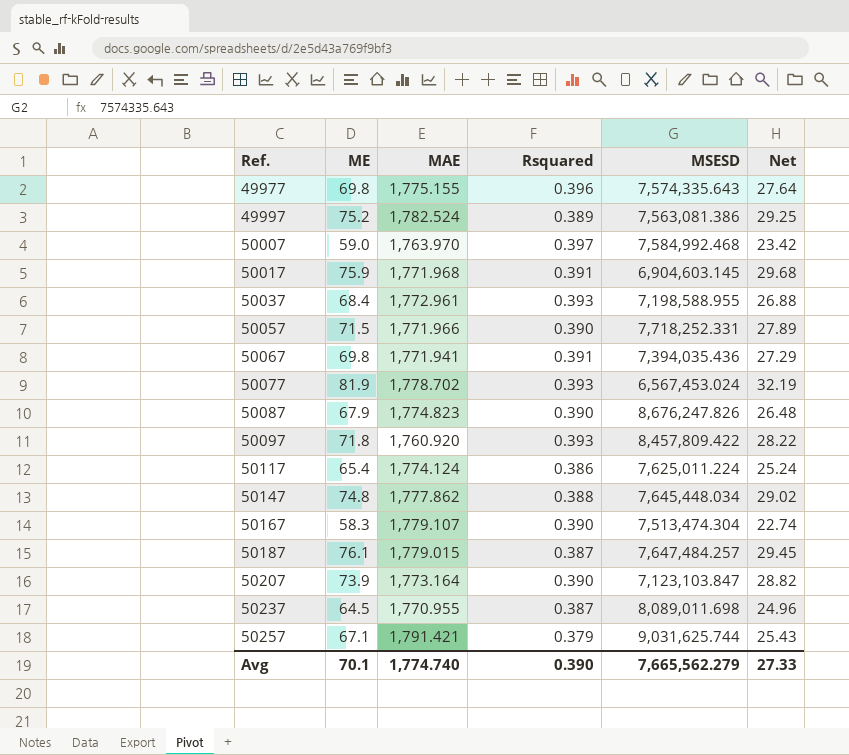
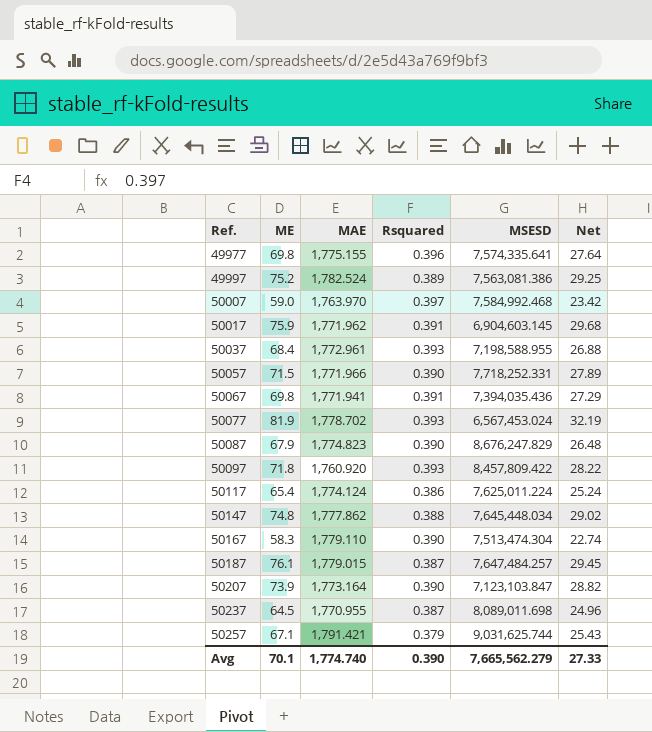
49977 | MSESD: 7,574,335.643 -> 7,574,335.641
50017 | MAE: 1,771.968 -> 1,771.962
50087 | MSESD: 8,676,247.826 -> 8,676,247.829
50167 | MAE: 1,779.107 -> 1,779.110

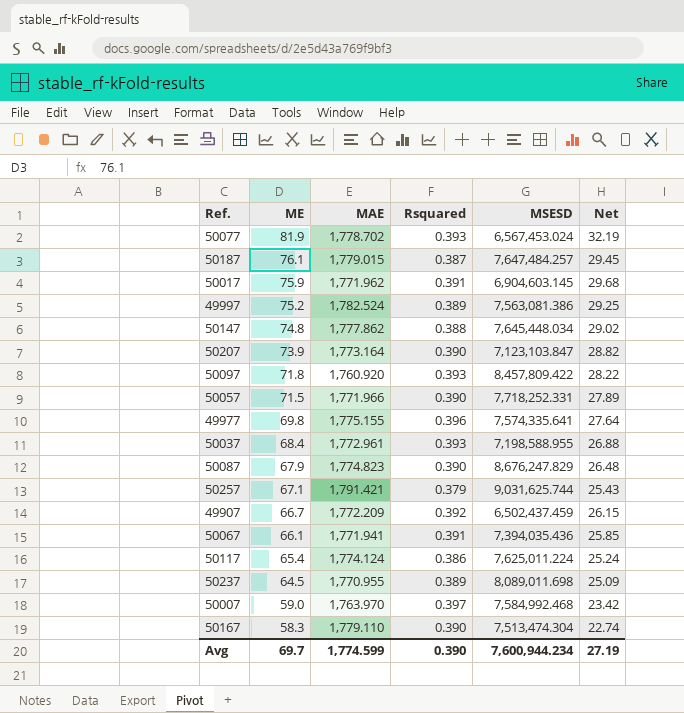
row order: Ref. ascending -> ME descending
row 49907: none -> 66.7 | 1,772.209 | 0.392 | 6,502,437.459 | 26.15
50067 | ME: 69.8 -> 66.1
50067 | Net: 27.29 -> 25.85
50237 | Rsquared: 0.387 -> 0.389
50237 | Net: 24.96 -> 25.09
Avg | ME: 70.1 -> 69.7
Avg | MAE: 1,774.740 -> 1,774.599
Avg | MSESD: 7,665,562.279 -> 7,600,944.234
Avg | Net: 27.33 -> 27.19

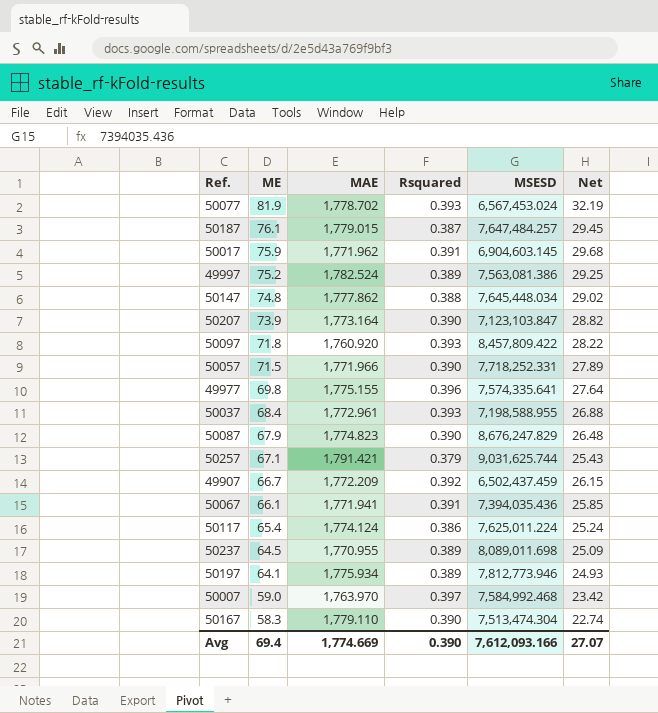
row 50197: none -> 64.1 | 1,775.934 | 0.389 | 7,812,773.946 | 24.93
Avg | ME: 69.7 -> 69.4
Avg | MAE: 1,774.599 -> 1,774.669
Avg | MSESD: 7,600,944.234 -> 7,612,093.166
Avg | Net: 27.19 -> 27.07

